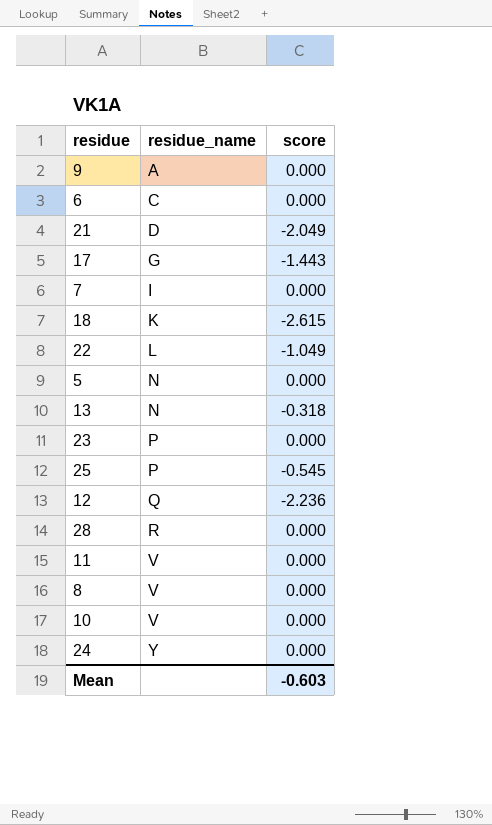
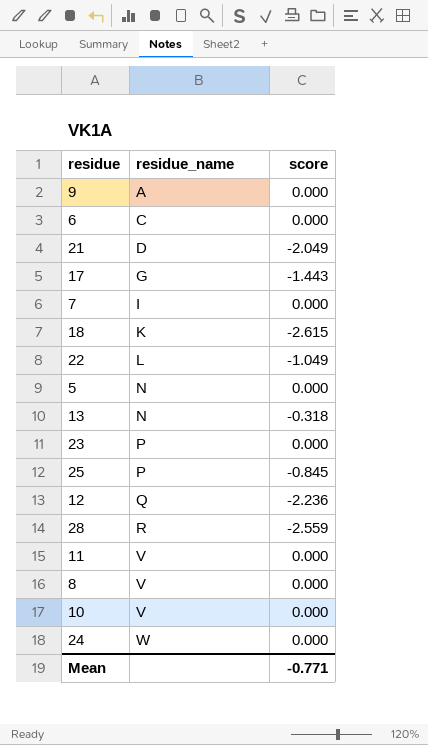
25 | score: -0.545 -> -0.845
28 | score: 0.000 -> -2.559
24 | residue_name: Y -> W
Mean | score: -0.603 -> -0.771

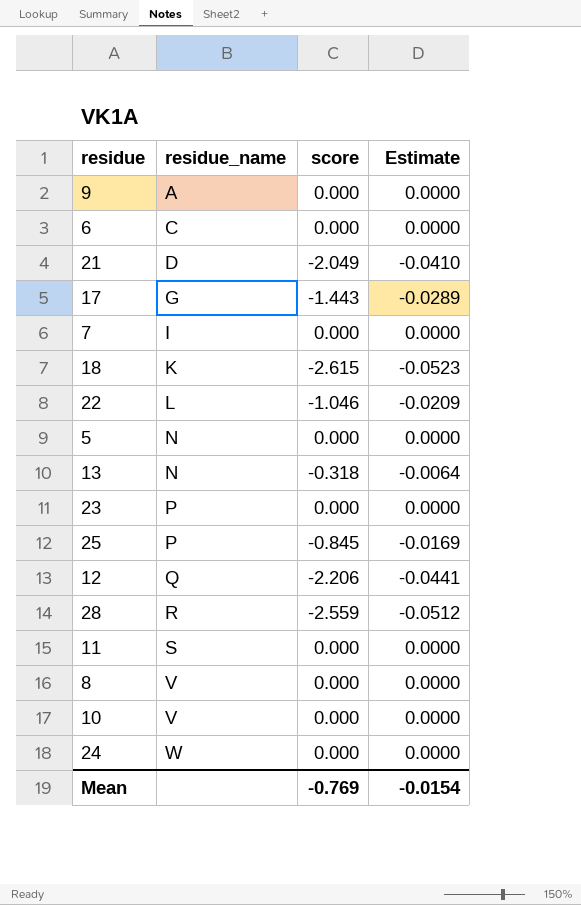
column Estimate | formula: none -> [score] * 0.02
22 | score: -1.049 -> -1.046
12 | score: -2.236 -> -2.206
11 | residue_name: V -> S
Mean | score: -0.771 -> -0.769

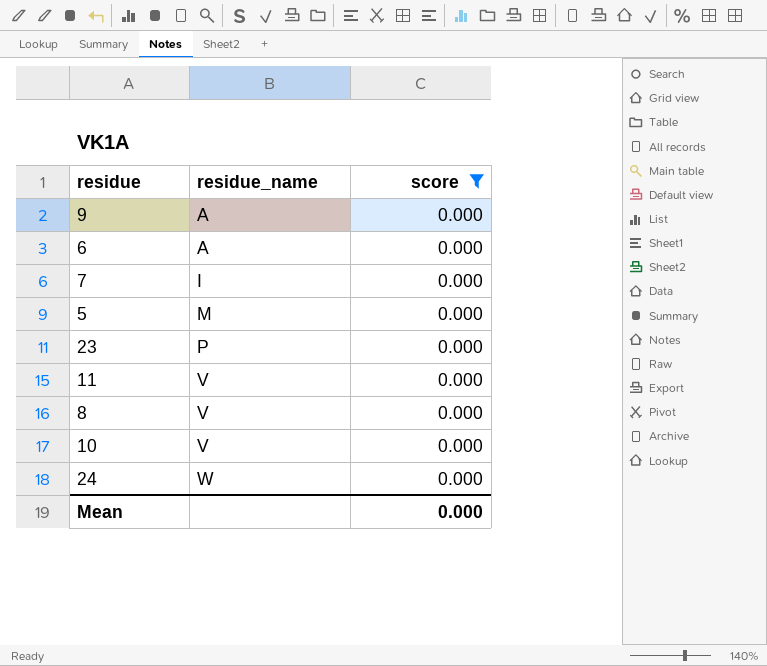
filter: none -> score = 0.000
column Estimate | formula: [score] * 0.02 -> none
6 | residue_name: C -> A
5 | residue_name: N -> M
11 | residue_name: S -> V
Mean | score: -0.769 -> 0.000

